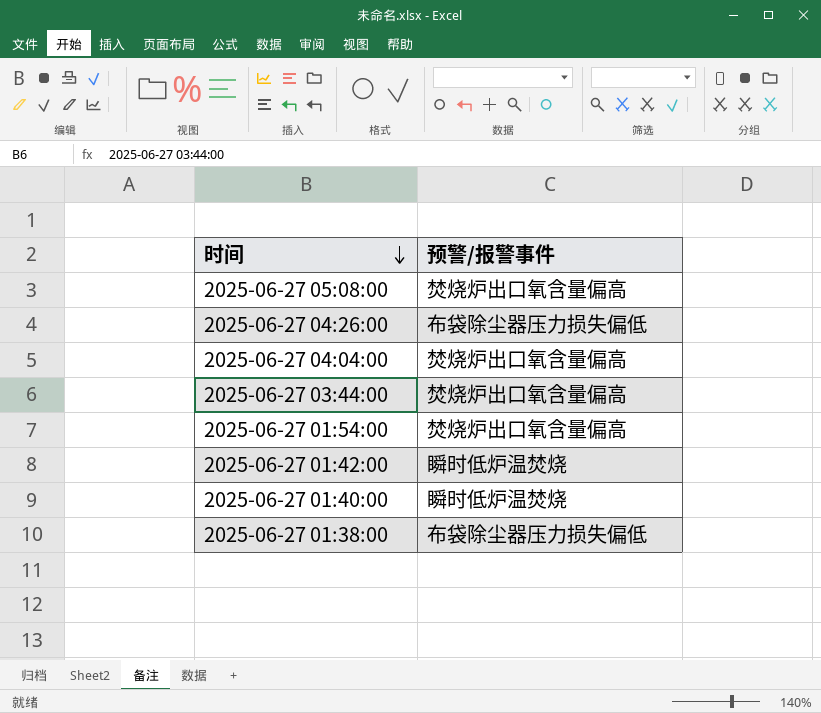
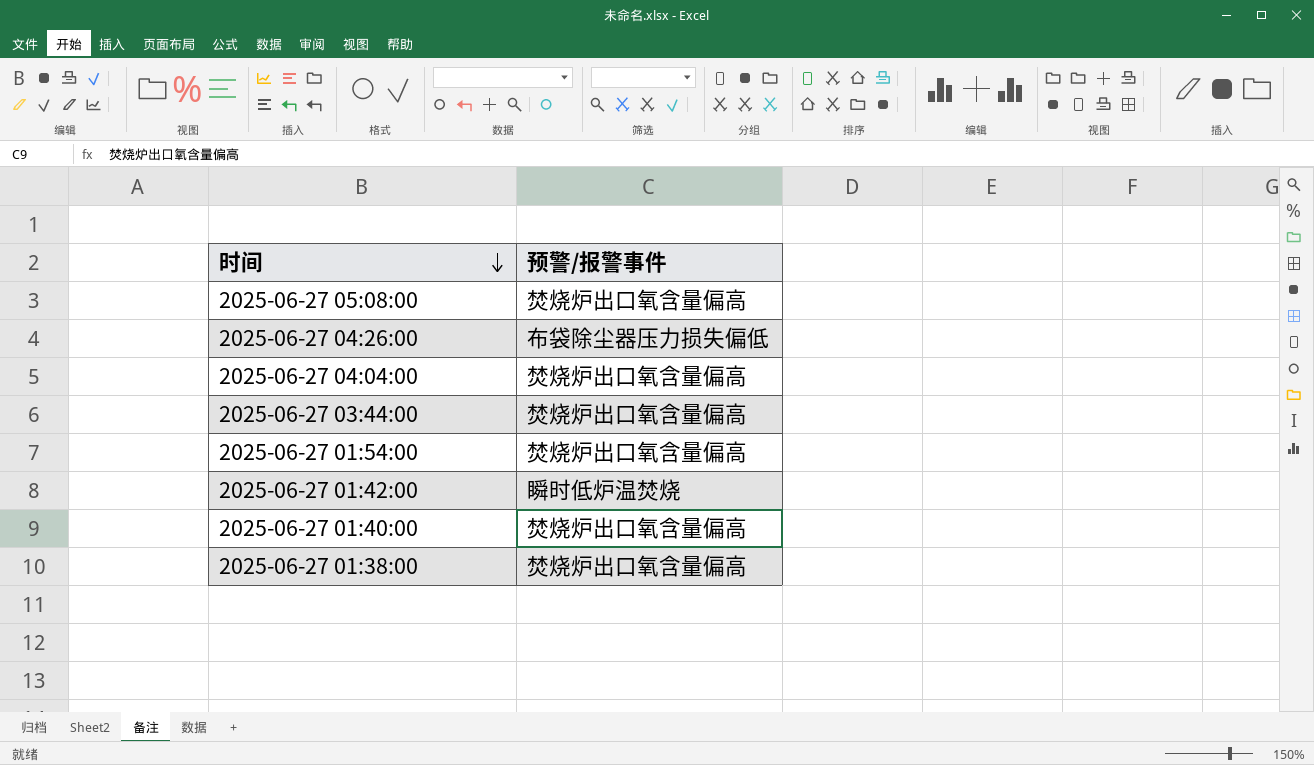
2025-06-27 01:40:00 | 预警/报警事件: 瞬时低炉温焚烧 -> 焚烧炉出口氧含量偏高
2025-06-27 01:38:00 | 预警/报警事件: 布袋除尘器压力损失偏低 -> 焚烧炉出口氧含量偏高

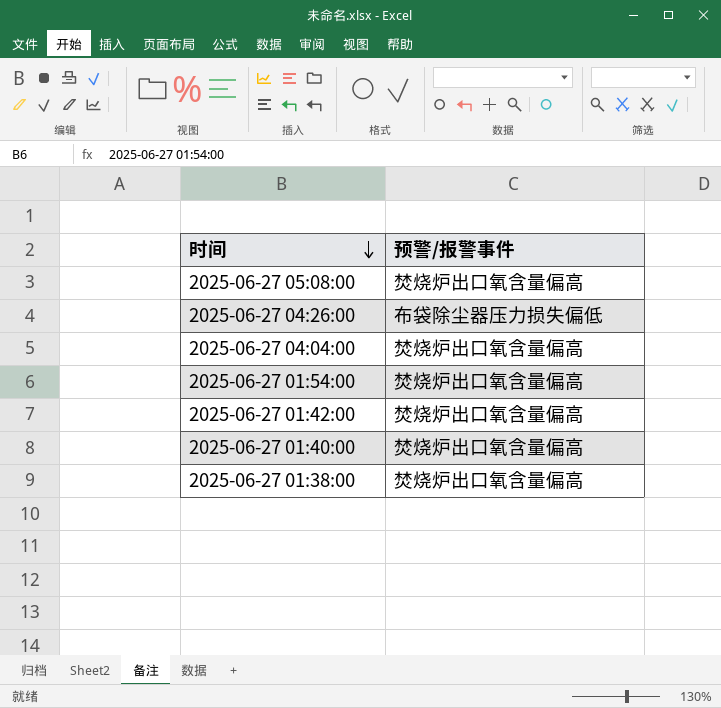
row 2025-06-27 03:44:00: 焚烧炉出口氧含量偏高 -> none
2025-06-27 01:42:00 | 预警/报警事件: 瞬时低炉温焚烧 -> 焚烧炉出口氧含量偏高

